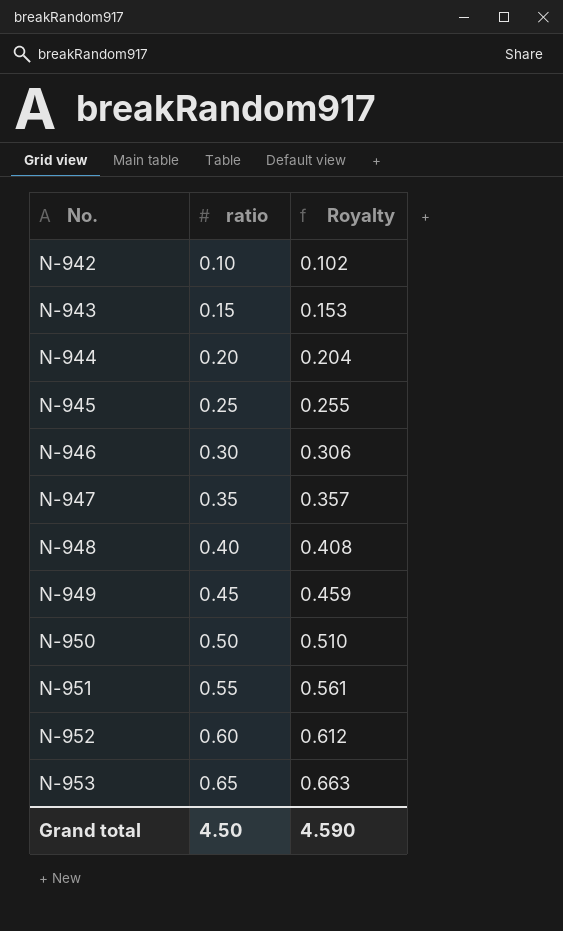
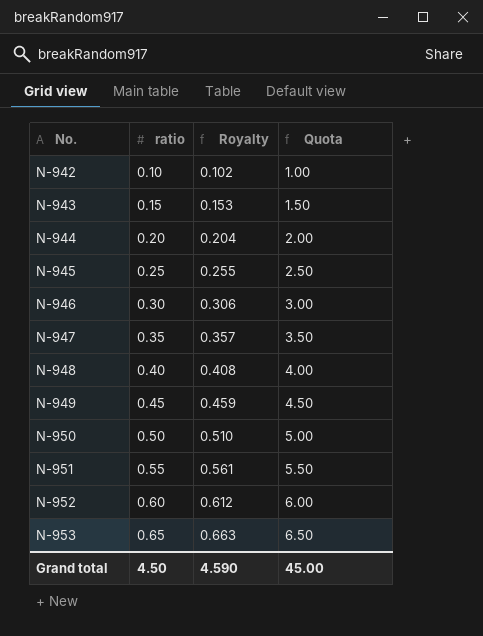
column Quota | formula: none -> [ratio] * 10

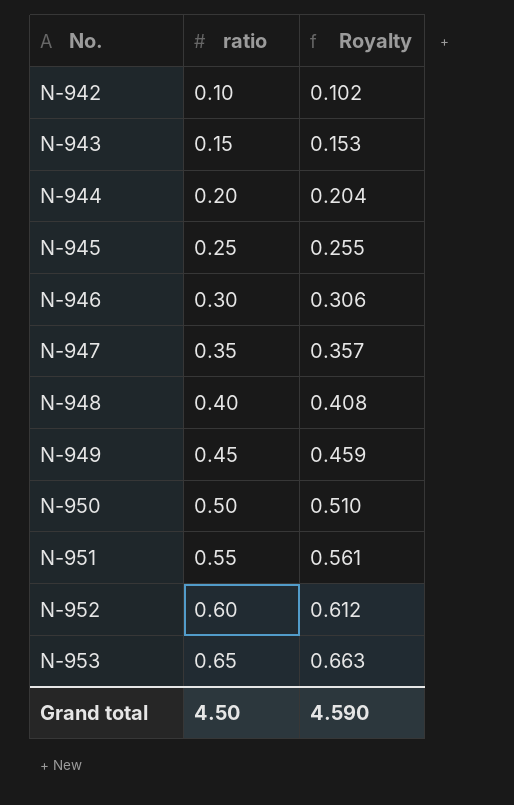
column Quota | formula: [ratio] * 10 -> none

